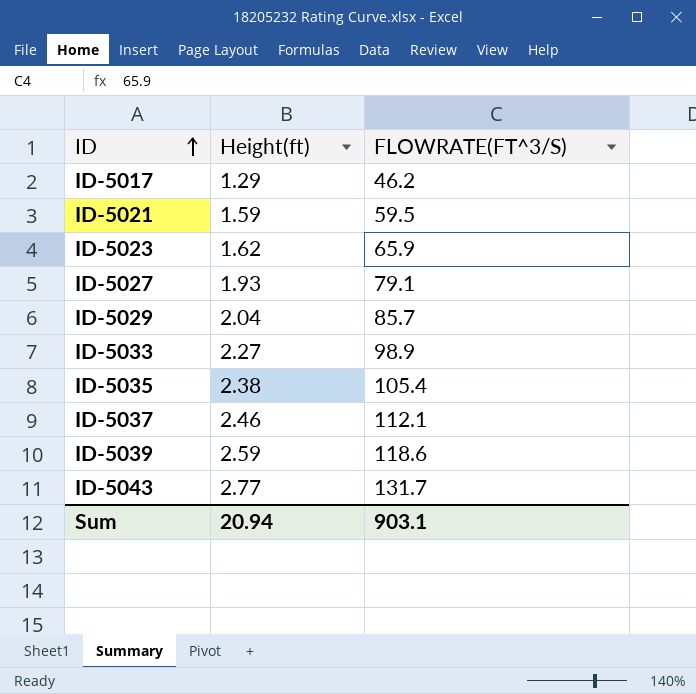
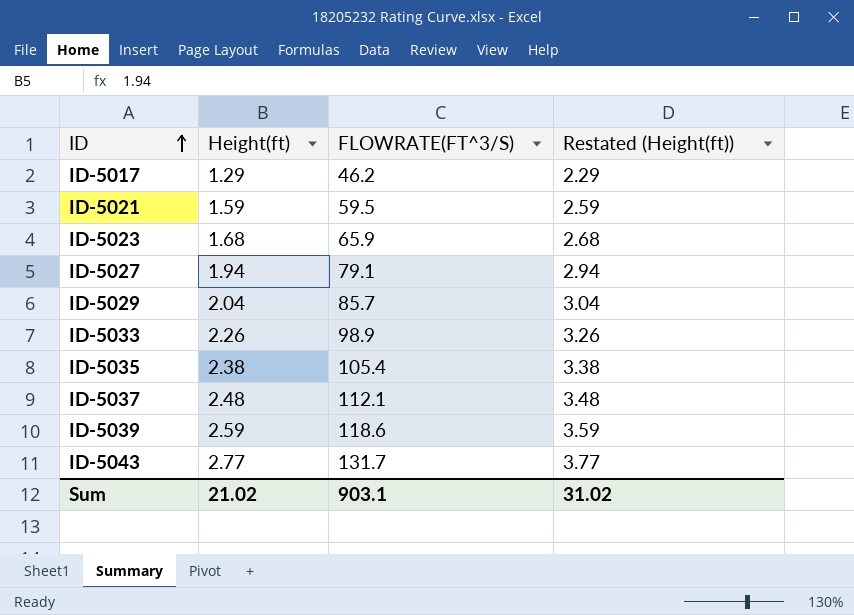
column Restated (Height(ft)) | formula: none -> [Height(ft)] + 1
ID-5023 | Height(ft): 1.62 -> 1.68
ID-5027 | Height(ft): 1.93 -> 1.94
ID-5033 | Height(ft): 2.27 -> 2.26
ID-5037 | Height(ft): 2.46 -> 2.48
Sum | Height(ft): 20.94 -> 21.02

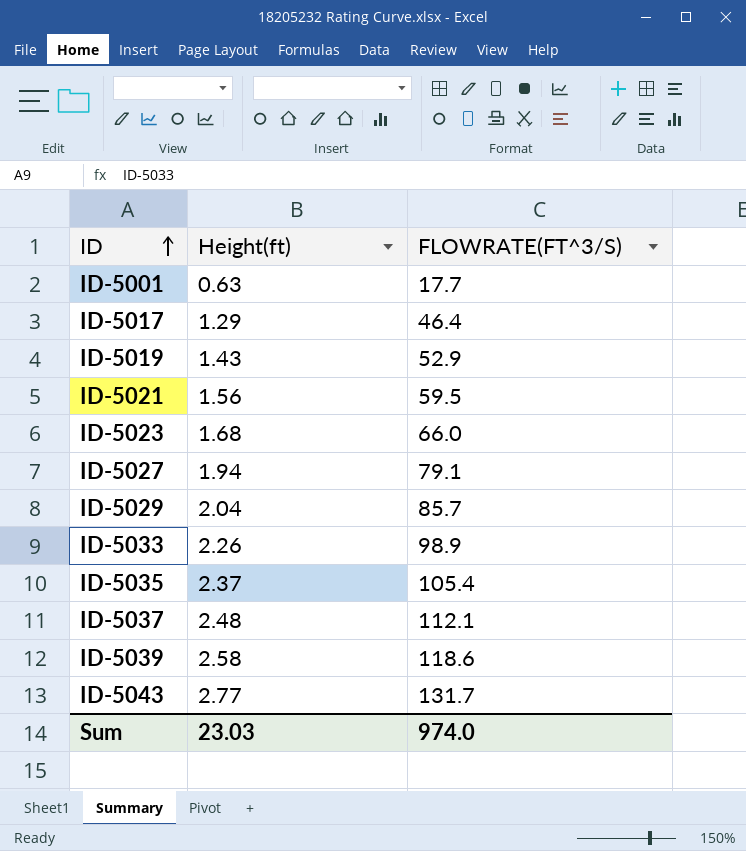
column Restated (Height(ft)) | formula: [Height(ft)] + 1 -> none
row ID-5001: none -> 0.63 | 17.7
ID-5017 | FLOWRATE(FT^3/S): 46.2 -> 46.4
row ID-5019: none -> 1.43 | 52.9
ID-5021 | Height(ft): 1.59 -> 1.56
ID-5023 | FLOWRATE(FT^3/S): 65.9 -> 66.0
ID-5035 | Height(ft): 2.38 -> 2.37
ID-5039 | Height(ft): 2.59 -> 2.58
Sum | Height(ft): 21.02 -> 23.03
Sum | FLOWRATE(FT^3/S): 903.1 -> 974.0

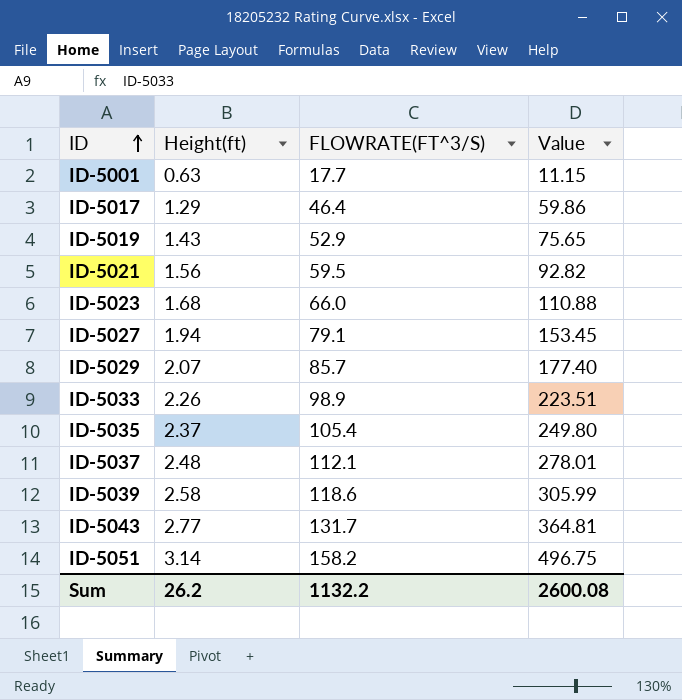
column Value | formula: none -> [Height(ft)] * [FLOWRATE(FT^3/S)]
ID-5029 | Height(ft): 2.04 -> 2.07
row ID-5051: none -> 3.14 | 158.2 | 496.75
Sum | Height(ft): 23.03 -> 26.2
Sum | FLOWRATE(FT^3/S): 974.0 -> 1132.2

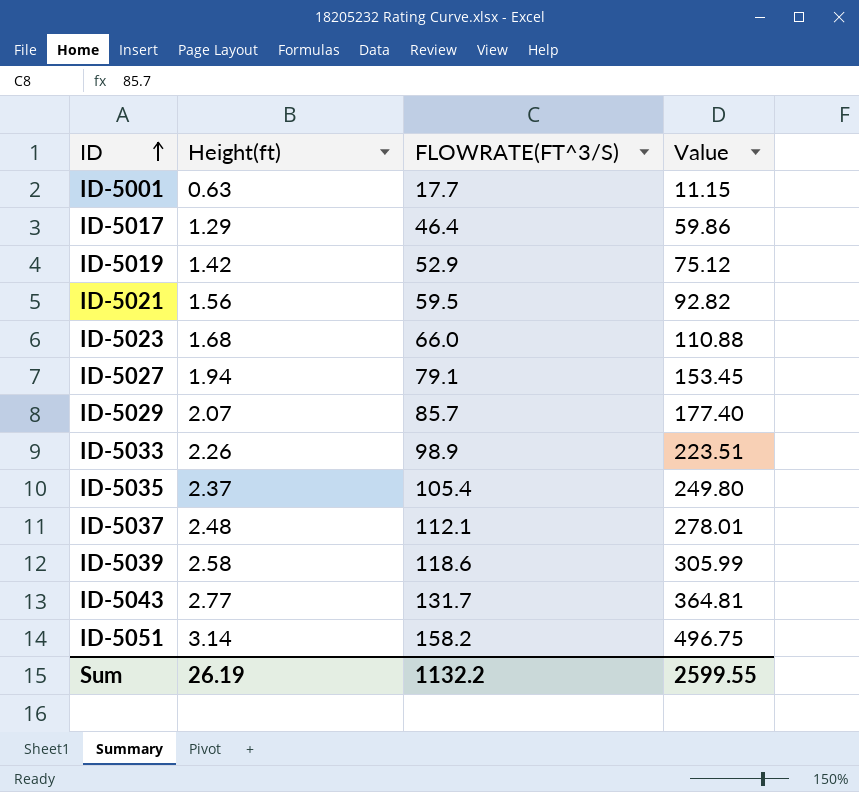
ID-5019 | Height(ft): 1.43 -> 1.42
ID-5019 | Value: 75.65 -> 75.12
Sum | Height(ft): 26.2 -> 26.19
Sum | Value: 2600.08 -> 2599.55

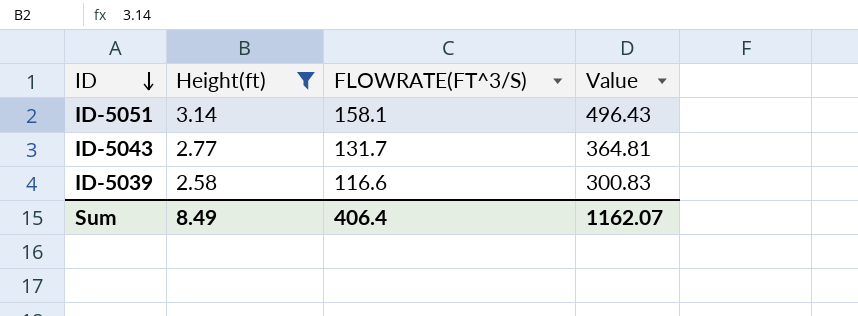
filter: none -> Height(ft) >= 2.58
row order: ID ascending -> ID descending
ID-5051 | FLOWRATE(FT^3/S): 158.2 -> 158.1
ID-5051 | Value: 496.75 -> 496.43
ID-5039 | FLOWRATE(FT^3/S): 118.6 -> 116.6
ID-5039 | Value: 305.99 -> 300.83
Sum | Height(ft): 26.19 -> 8.49
Sum | FLOWRATE(FT^3/S): 1132.2 -> 406.4
Sum | Value: 2599.55 -> 1162.07

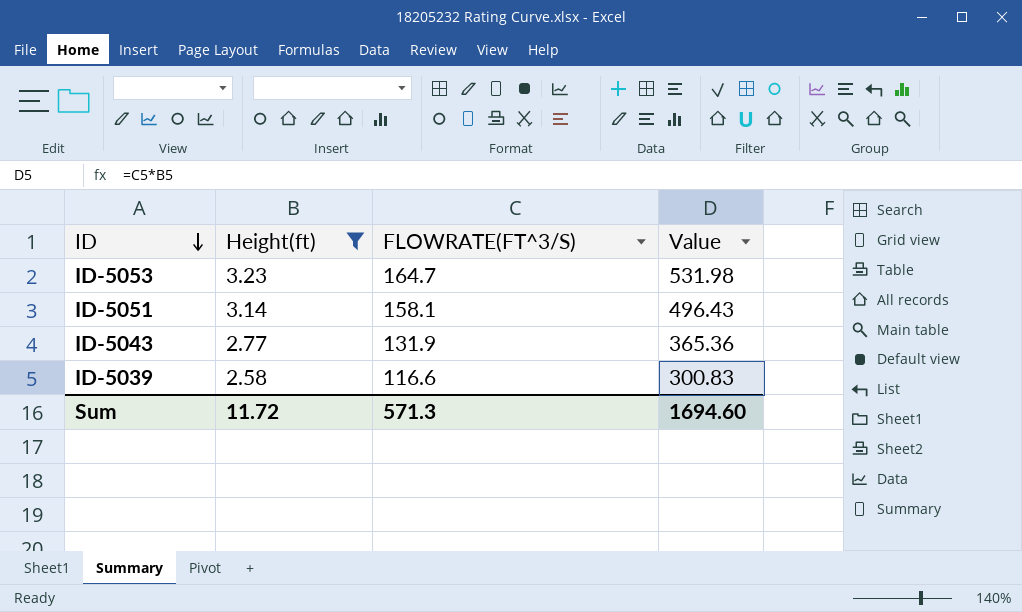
row ID-5053: none -> 3.23 | 164.7 | 531.98
ID-5043 | FLOWRATE(FT^3/S): 131.7 -> 131.9
ID-5043 | Value: 364.81 -> 365.36
Sum | Height(ft): 8.49 -> 11.72
Sum | FLOWRATE(FT^3/S): 406.4 -> 571.3
Sum | Value: 1162.07 -> 1694.60

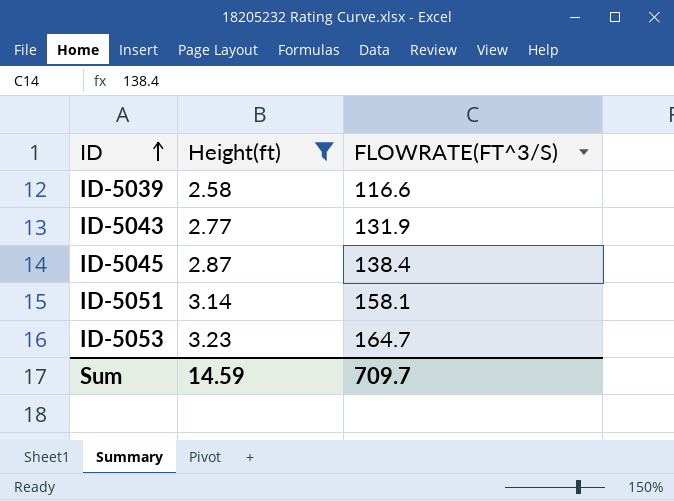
row order: ID descending -> ID ascending
column Value | formula: [Height(ft)] * [FLOWRATE(FT^3/S)] -> none
row ID-5045: none -> 2.87 | 138.4
Sum | Height(ft): 11.72 -> 14.59
Sum | FLOWRATE(FT^3/S): 571.3 -> 709.7

